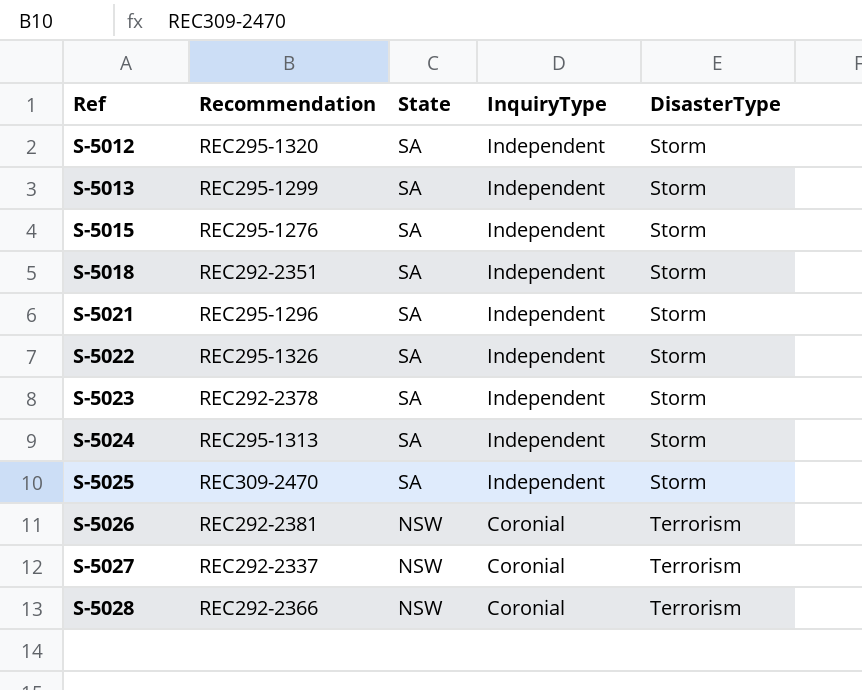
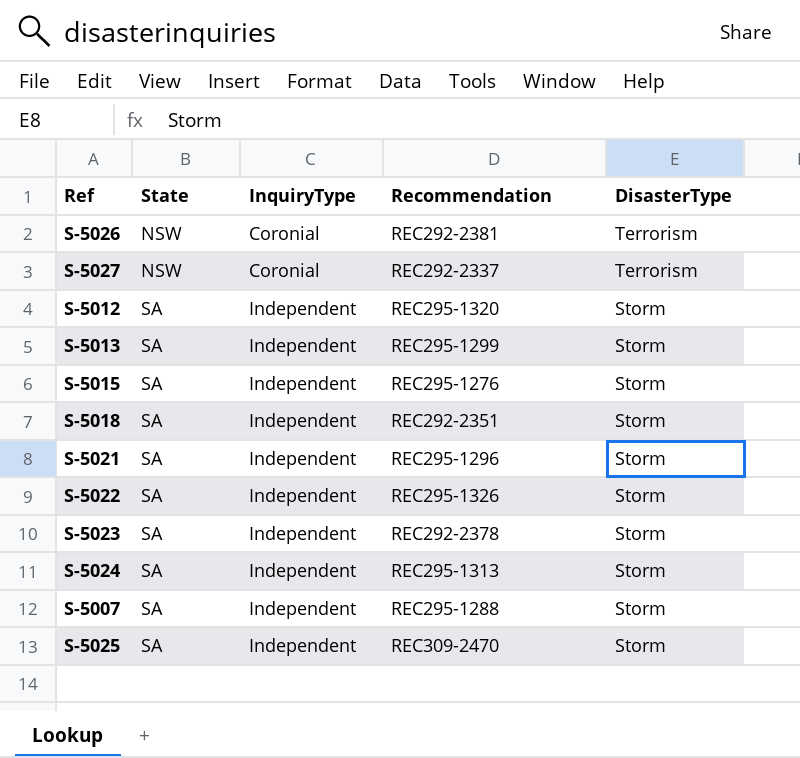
row order: Ref ascending -> State ascending
column Recommendation | position: 2 -> 4
row S-5028: REC292-2366 | NSW | Coronial | Terrorism -> none
row S-5007: none -> SA | Independent | REC295-1288 | Storm

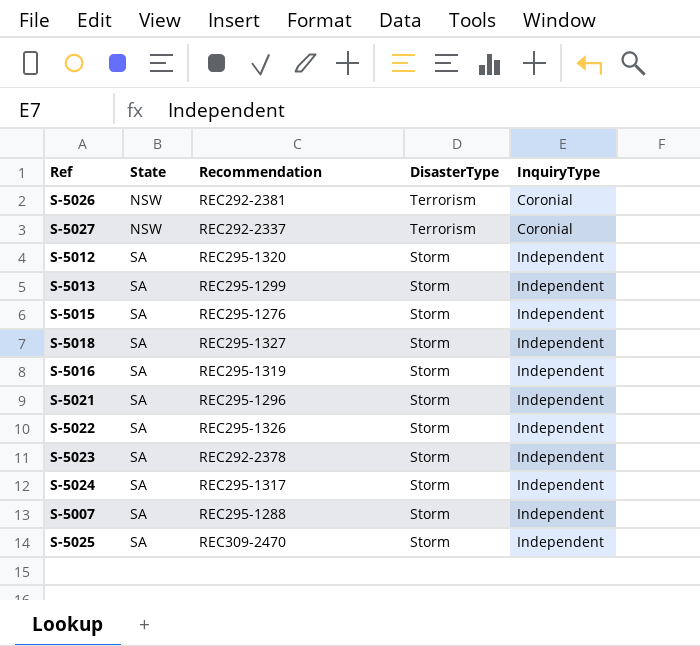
column InquiryType | position: 3 -> 5
S-5018 | Recommendation: REC292-2351 -> REC295-1327
row S-5016: none -> SA | REC295-1319 | Storm | Independent
S-5024 | Recommendation: REC295-1313 -> REC295-1317

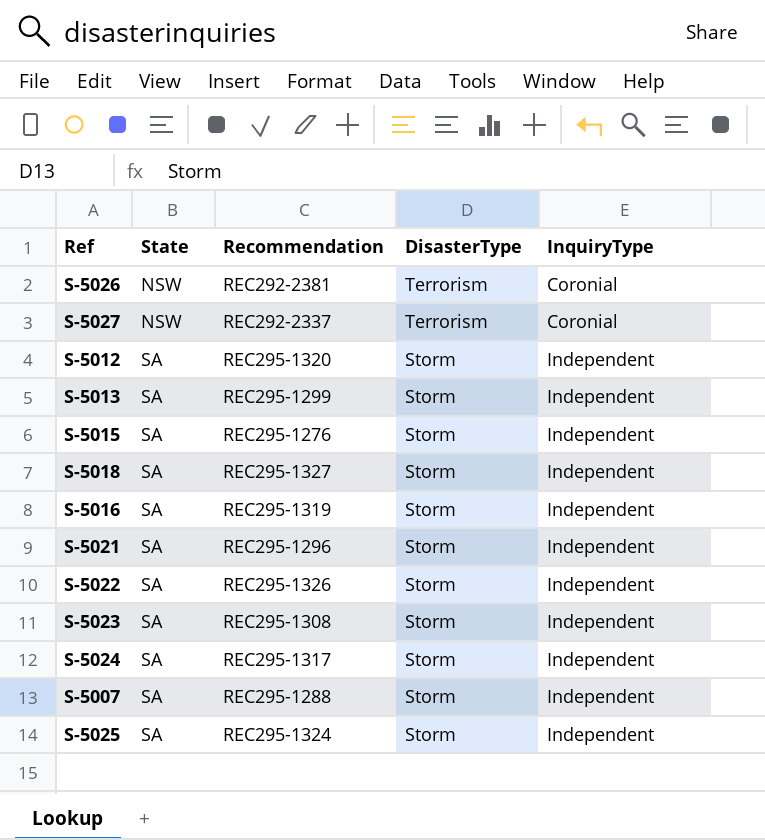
S-5023 | Recommendation: REC292-2378 -> REC295-1308
S-5025 | Recommendation: REC309-2470 -> REC295-1324

